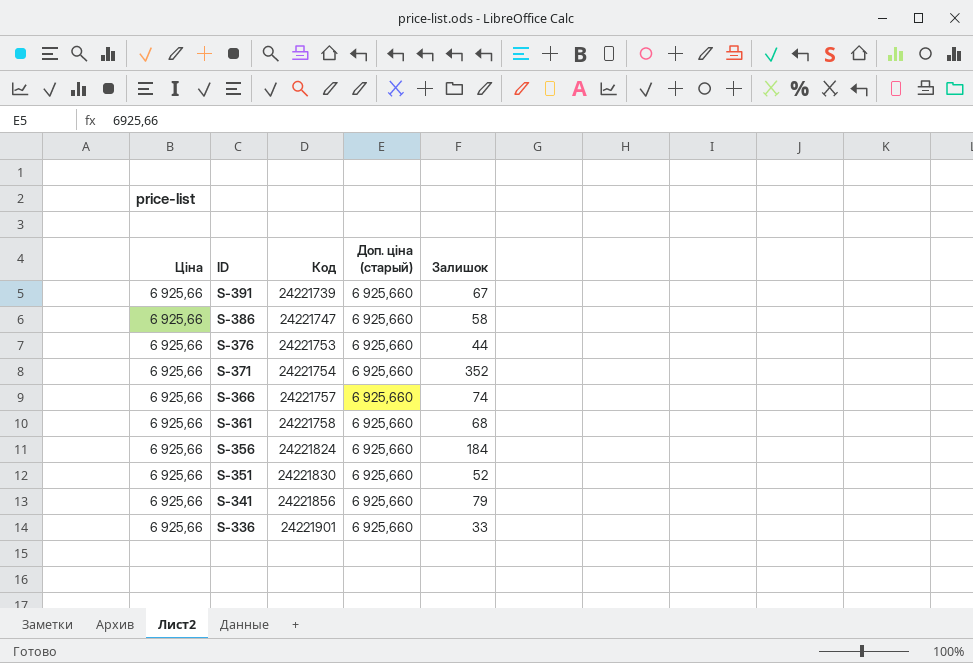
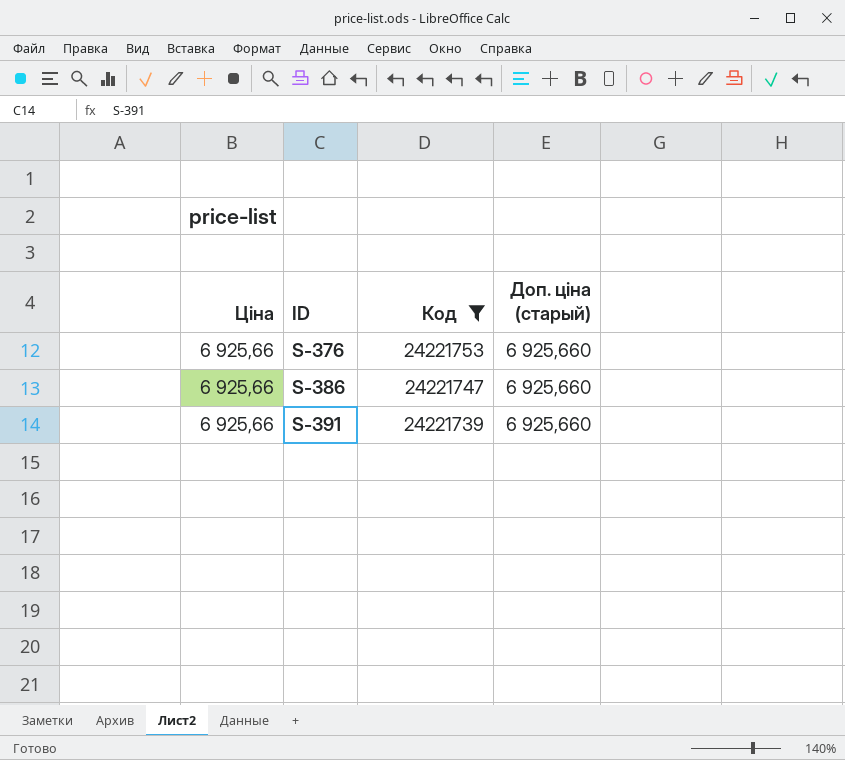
filter: none -> Код <= 24221753
row order: ID descending -> ID ascending
column Залишок | position: 5 -> none

